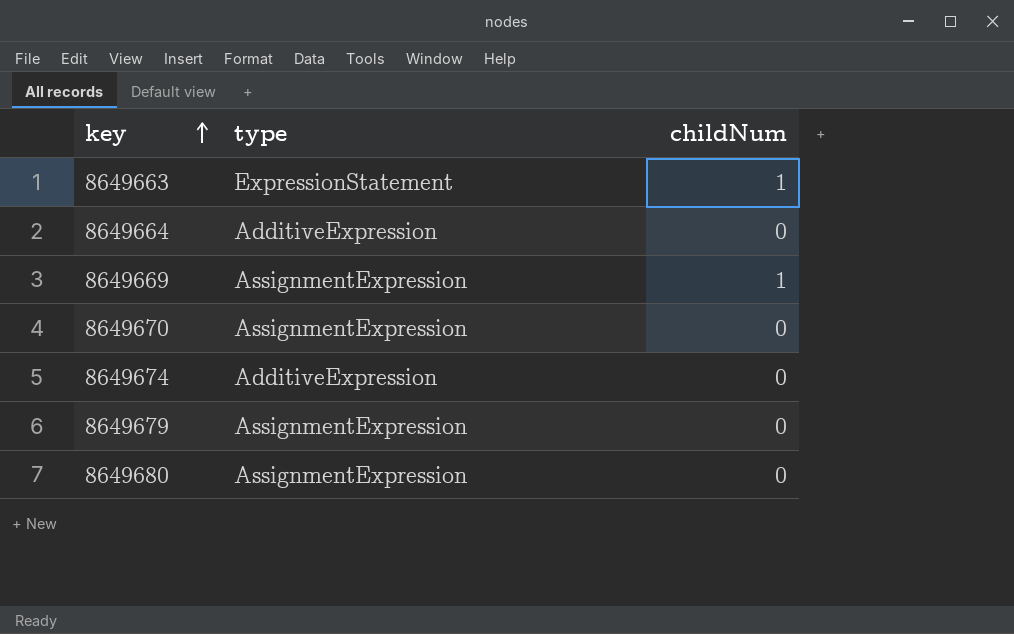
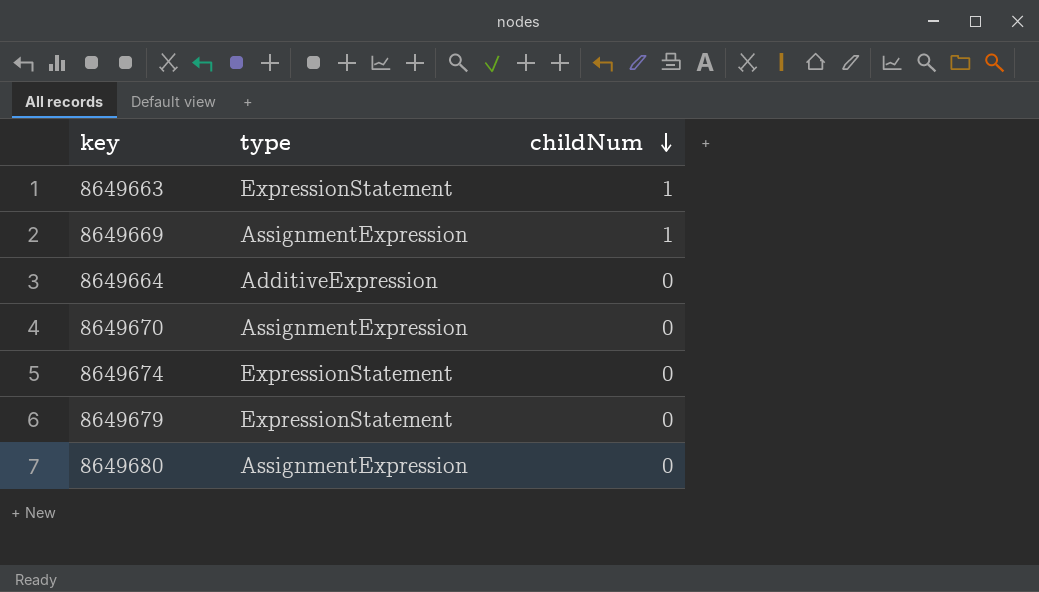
row order: key ascending -> childNum descending
8649674 | type: AdditiveExpression -> ExpressionStatement
8649679 | type: AssignmentExpression -> ExpressionStatement

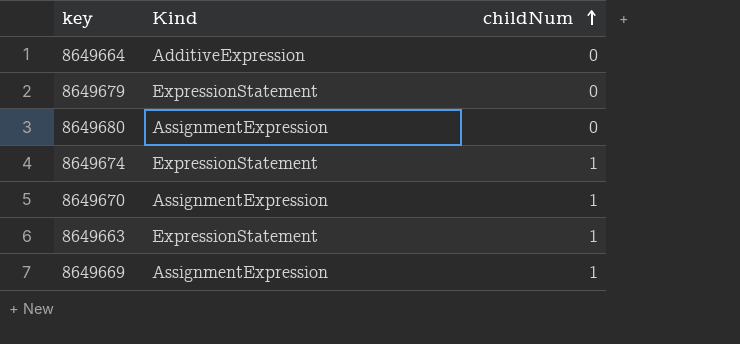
row order: childNum descending -> childNum ascending
column name: type -> Kind
8649674 | childNum: 0 -> 1
8649670 | childNum: 0 -> 1

